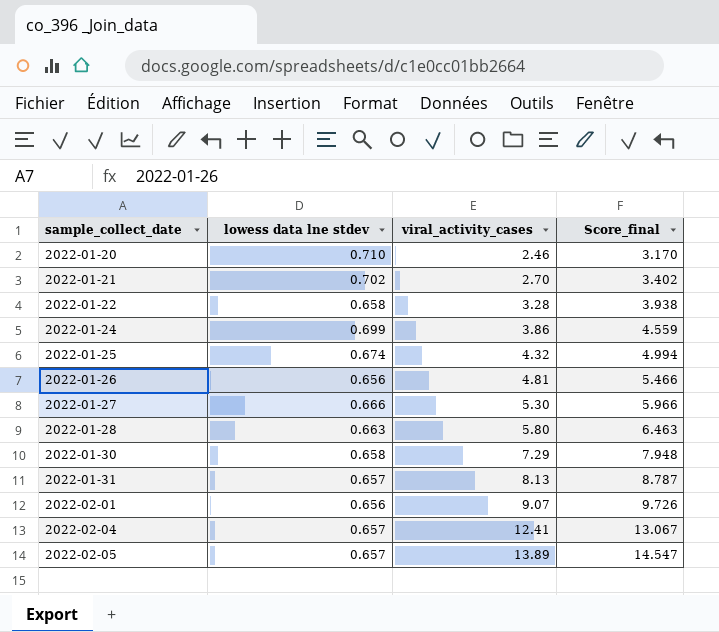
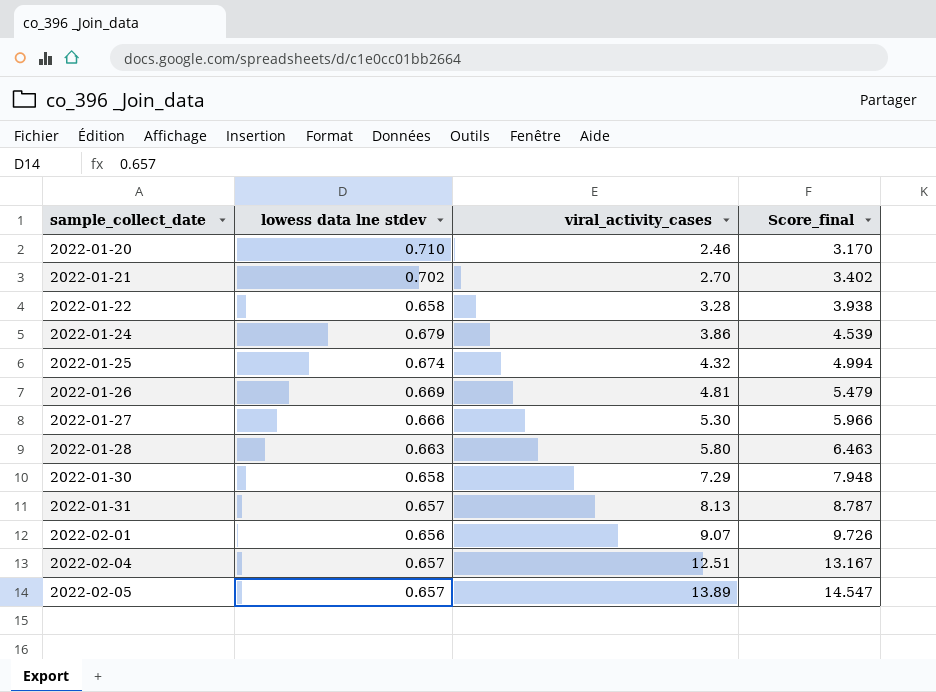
2022-01-24 | lowess data lne stdev: 0.699 -> 0.679
2022-01-24 | Score_final: 4.559 -> 4.539
2022-01-26 | lowess data lne stdev: 0.656 -> 0.669
2022-01-26 | Score_final: 5.466 -> 5.479
2022-02-04 | viral_activity_cases: 12.41 -> 12.51
2022-02-04 | Score_final: 13.067 -> 13.167

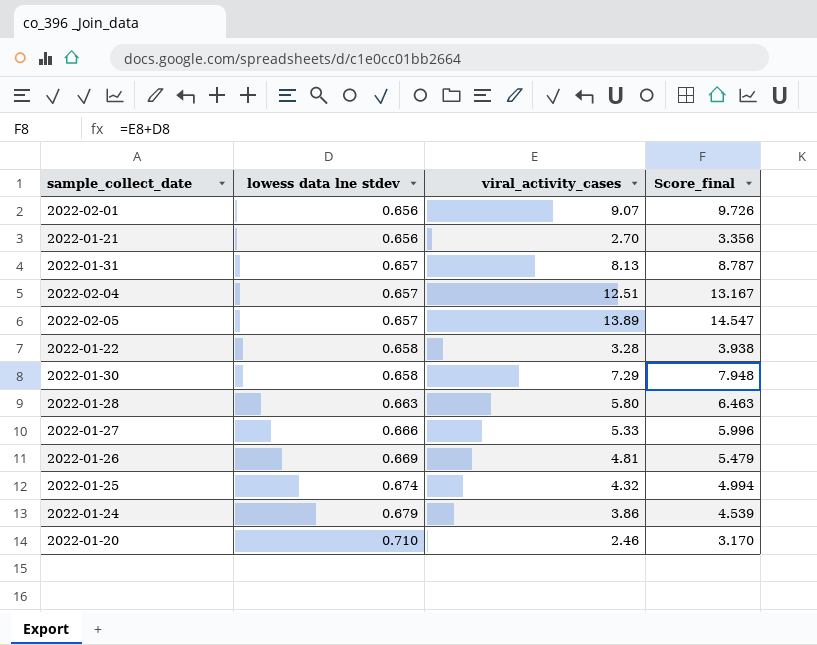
row order: sample_collect_date ascending -> lowess data lne stdev ascending
2022-01-21 | lowess data lne stdev: 0.702 -> 0.656
2022-01-21 | Score_final: 3.402 -> 3.356
2022-01-27 | viral_activity_cases: 5.30 -> 5.33
2022-01-27 | Score_final: 5.966 -> 5.996

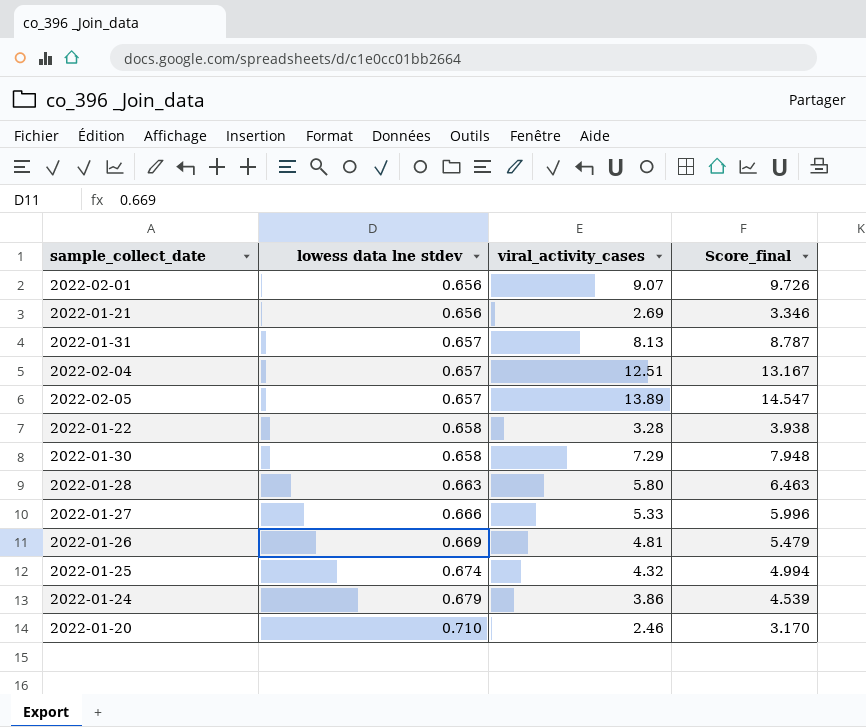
2022-01-21 | viral_activity_cases: 2.70 -> 2.69
2022-01-21 | Score_final: 3.356 -> 3.346

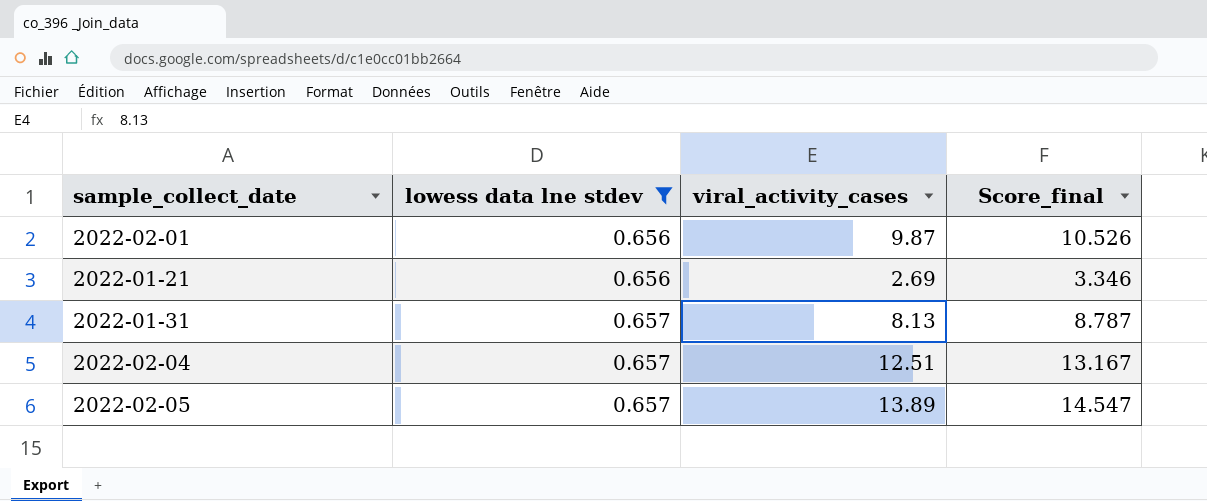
filter: none -> lowess data lne stdev <= 0.657
2022-02-01 | viral_activity_cases: 9.07 -> 9.87
2022-02-01 | Score_final: 9.726 -> 10.526

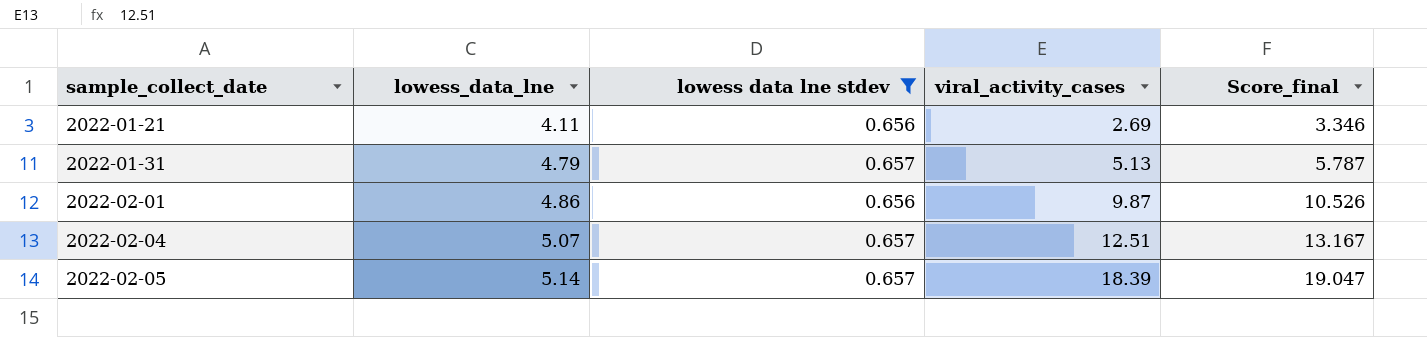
row order: lowess data lne stdev ascending -> sample_collect_date ascending
column lowess_data_lne | position: none -> 2
2022-01-31 | viral_activity_cases: 8.13 -> 5.13
2022-01-31 | Score_final: 8.787 -> 5.787
2022-02-05 | viral_activity_cases: 13.89 -> 18.39
2022-02-05 | Score_final: 14.547 -> 19.047

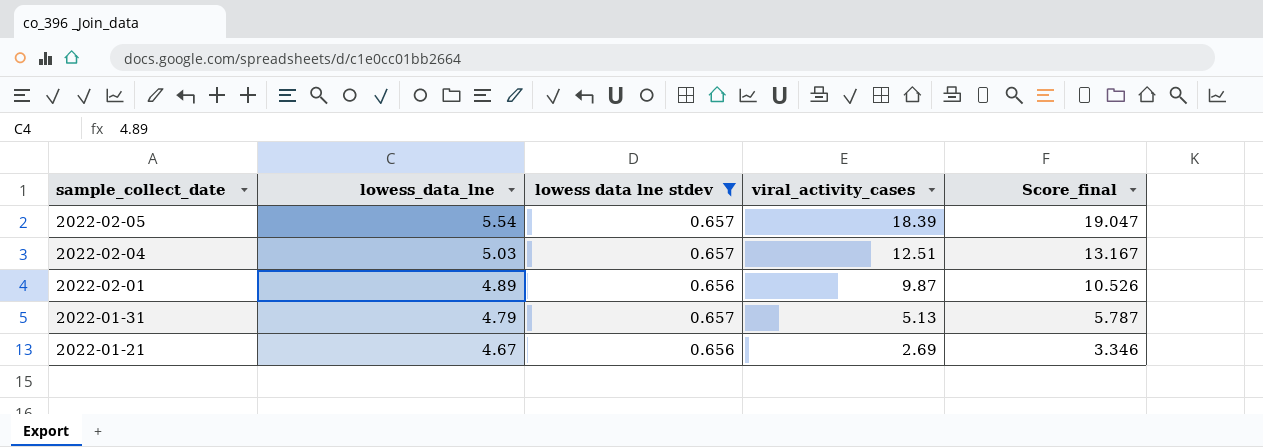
row order: sample_collect_date ascending -> sample_collect_date descending
2022-02-05 | lowess_data_lne: 5.14 -> 5.54
2022-02-04 | lowess_data_lne: 5.07 -> 5.03
2022-02-01 | lowess_data_lne: 4.86 -> 4.89
2022-01-21 | lowess_data_lne: 4.11 -> 4.67

